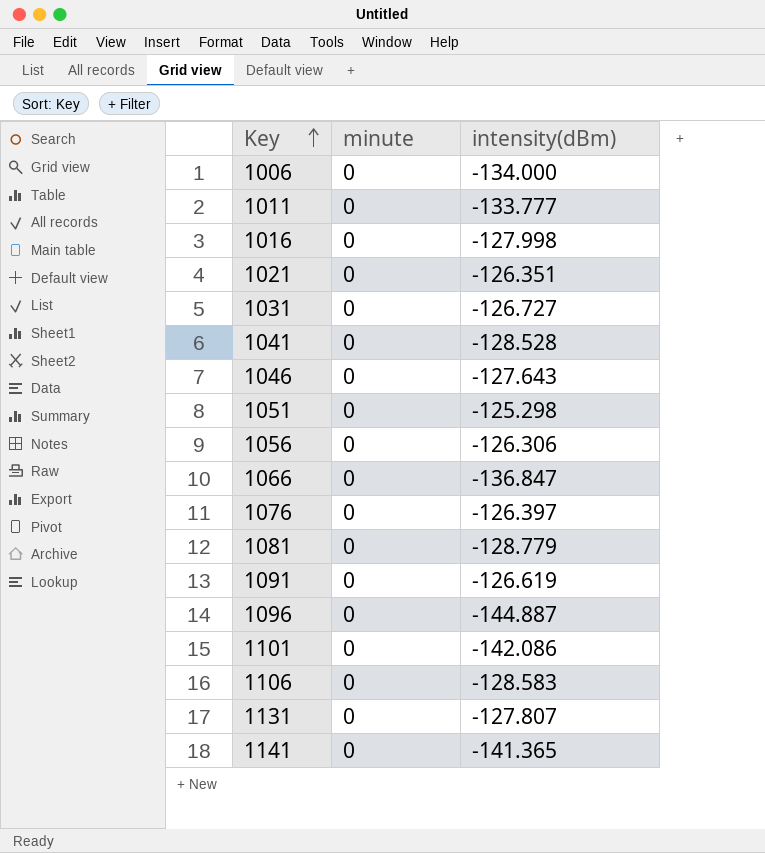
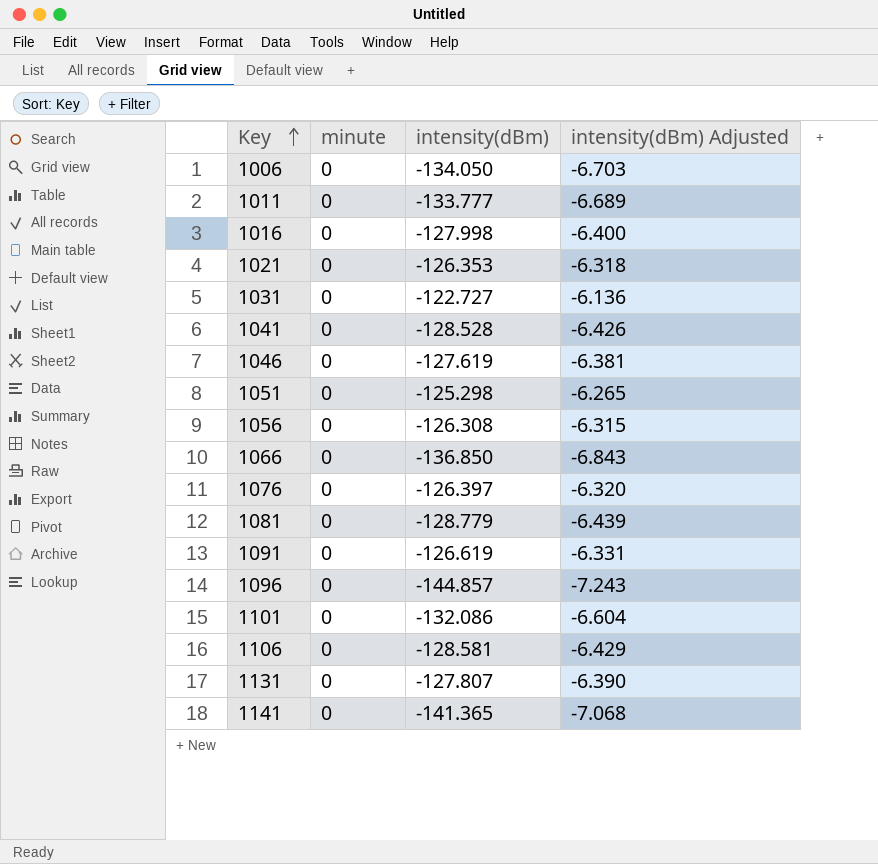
column intensity(dBm) Adjusted | formula: none -> [intensity(dBm)] * 0.05
1006 | intensity(dBm): -134.000 -> -134.050
1021 | intensity(dBm): -126.351 -> -126.353
1031 | intensity(dBm): -126.727 -> -122.727
1046 | intensity(dBm): -127.643 -> -127.619
1056 | intensity(dBm): -126.306 -> -126.308
1066 | intensity(dBm): -136.847 -> -136.850
1096 | intensity(dBm): -144.887 -> -144.857
1101 | intensity(dBm): -142.086 -> -132.086
1106 | intensity(dBm): -128.583 -> -128.581

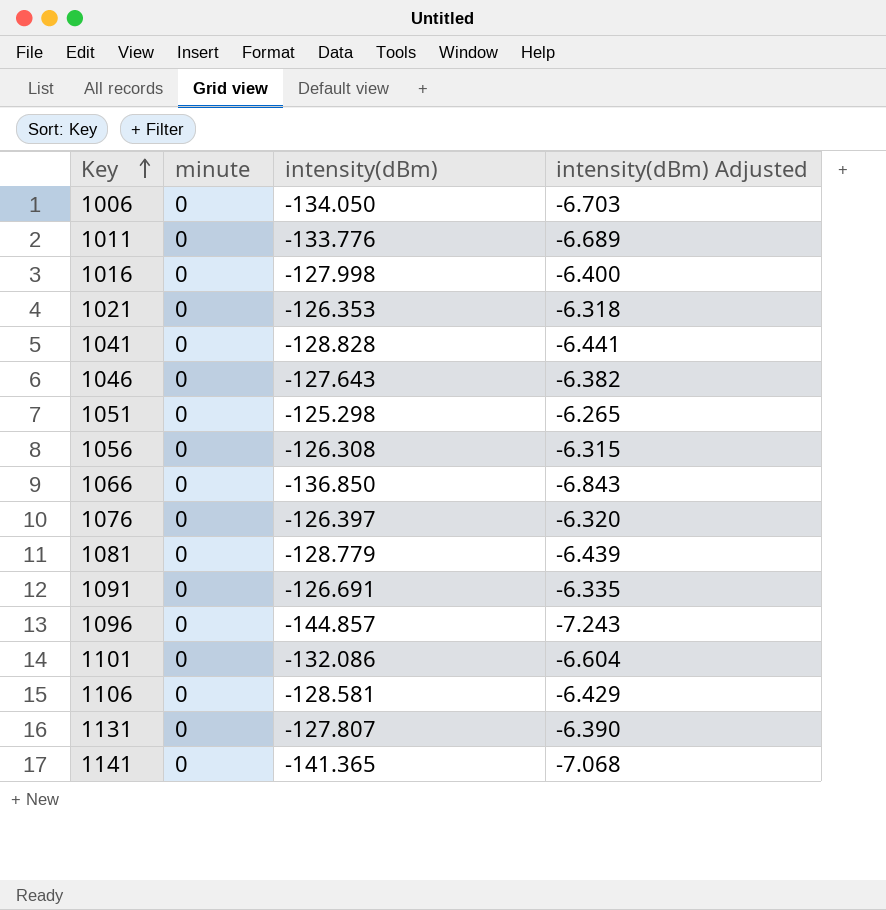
row 1031: 0 | -122.727 | -6.136 -> none
1011 | intensity(dBm): -133.777 -> -133.776
1041 | intensity(dBm): -128.528 -> -128.828
1041 | intensity(dBm) Adjusted: -6.426 -> -6.441
1046 | intensity(dBm): -127.619 -> -127.643
1046 | intensity(dBm) Adjusted: -6.381 -> -6.382
1091 | intensity(dBm): -126.619 -> -126.691
1091 | intensity(dBm) Adjusted: -6.331 -> -6.335

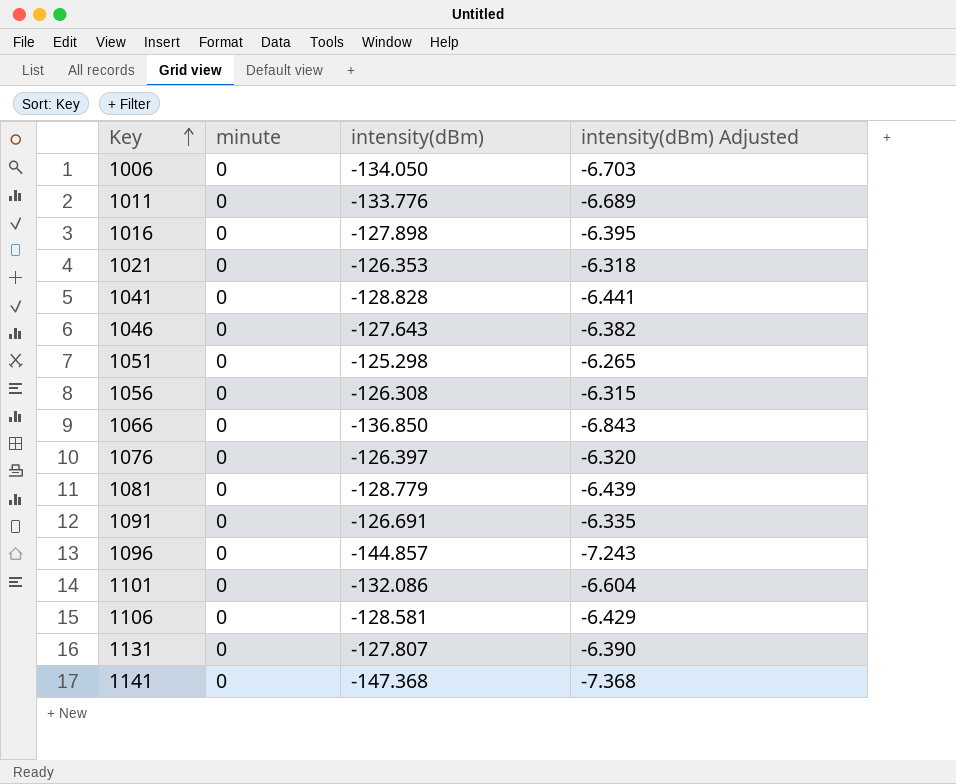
1016 | intensity(dBm): -127.998 -> -127.898
1016 | intensity(dBm) Adjusted: -6.400 -> -6.395
1141 | intensity(dBm): -141.365 -> -147.368
1141 | intensity(dBm) Adjusted: -7.068 -> -7.368

